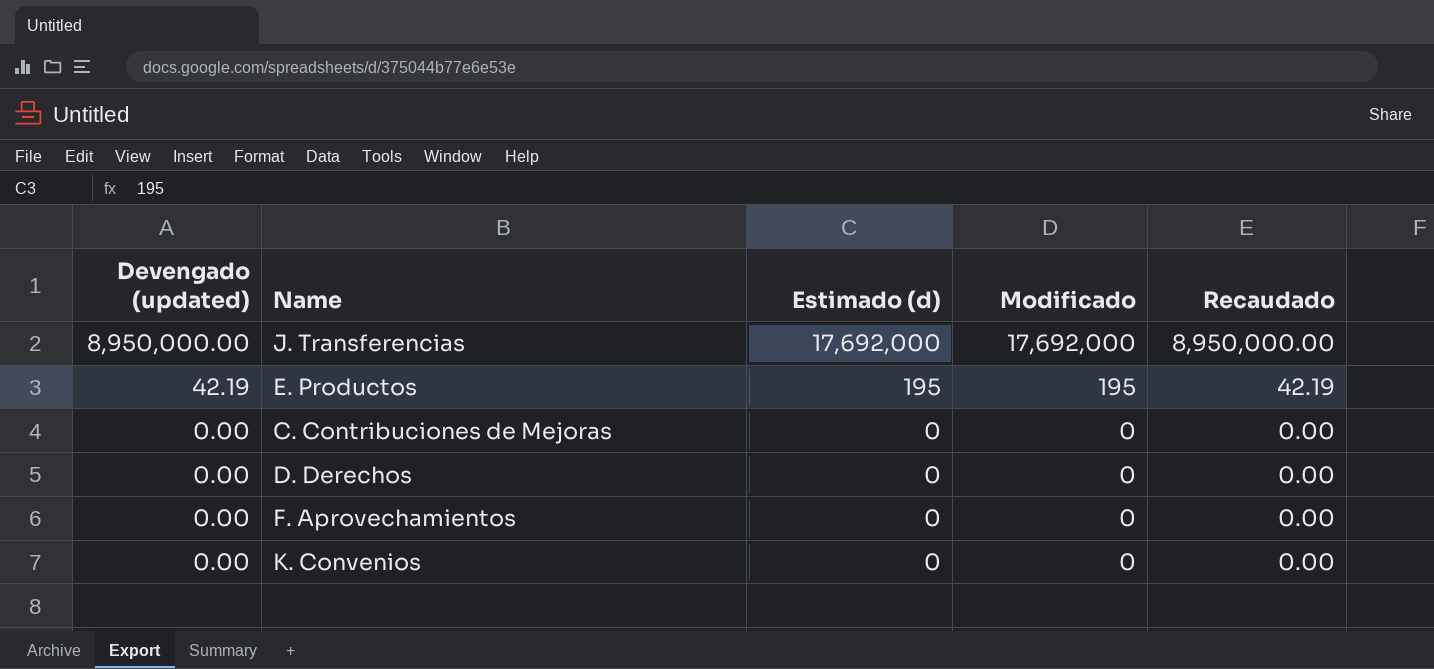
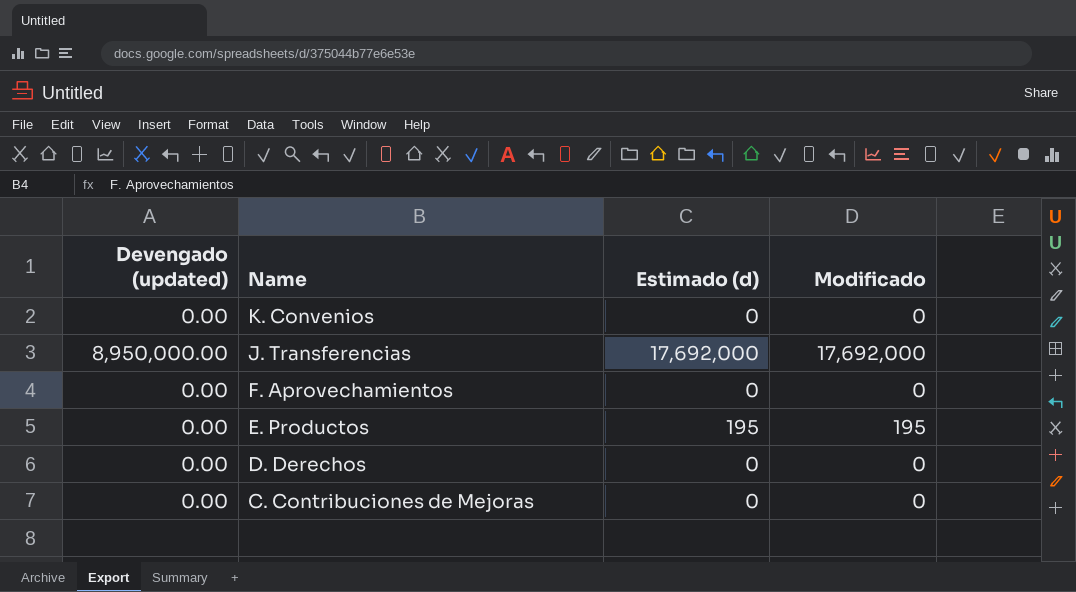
row order: Devengado (updated) descending -> Name descending
column Recaudado | position: 5 -> none
E. Productos | Devengado (updated): 42.19 -> 0.00

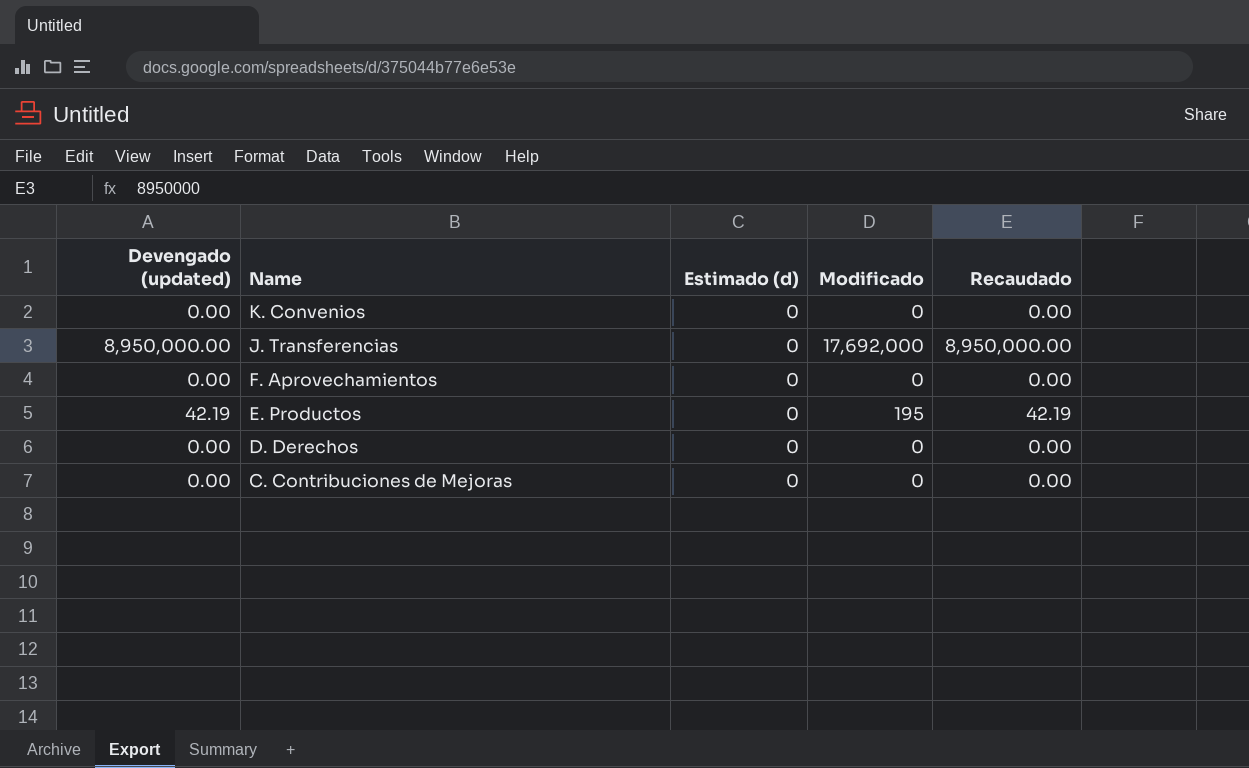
column Recaudado | position: none -> 5
J. Transferencias | Estimado (d): 17,692,000 -> 0
E. Productos | Devengado (updated): 0.00 -> 42.19
E. Productos | Estimado (d): 195 -> 0

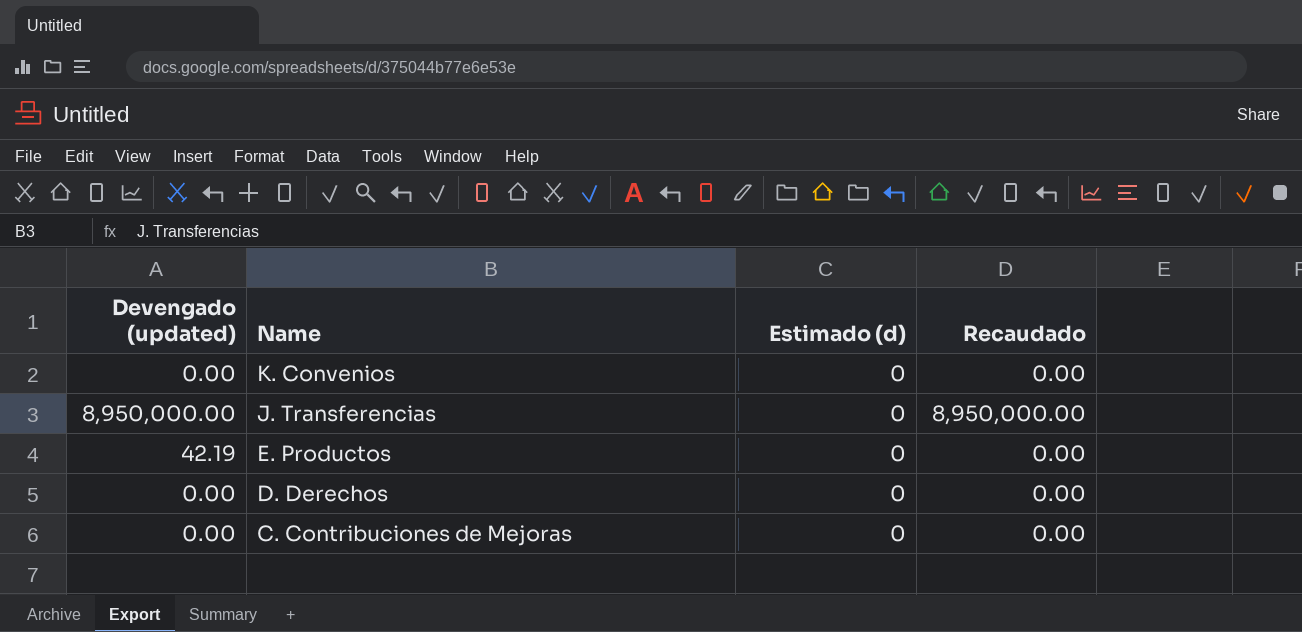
column Modificado | position: 4 -> none
row F. Aprovechamientos: 0.00 | 0 | 0 | 0.00 -> none
E. Productos | Recaudado: 42.19 -> 0.00

